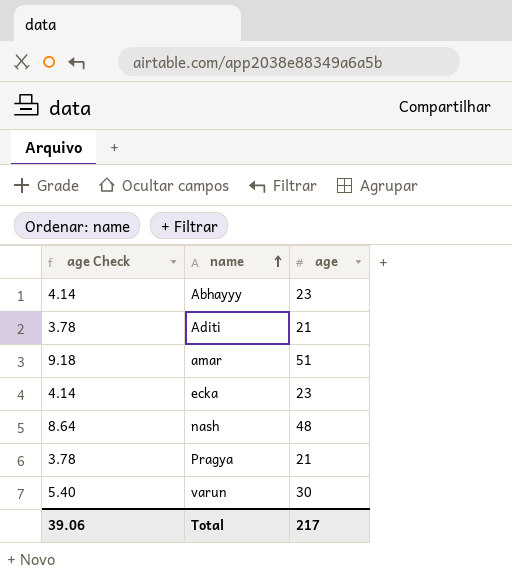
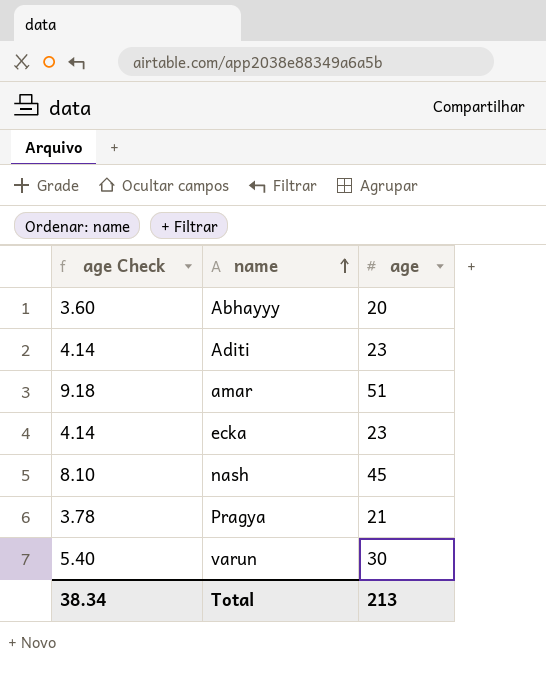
Abhayyy | age Check: 4.14 -> 3.60
Abhayyy | age: 23 -> 20
Aditi | age Check: 3.78 -> 4.14
Aditi | age: 21 -> 23
nash | age Check: 8.64 -> 8.10
nash | age: 48 -> 45
Total | age Check: 39.06 -> 38.34
Total | age: 217 -> 213

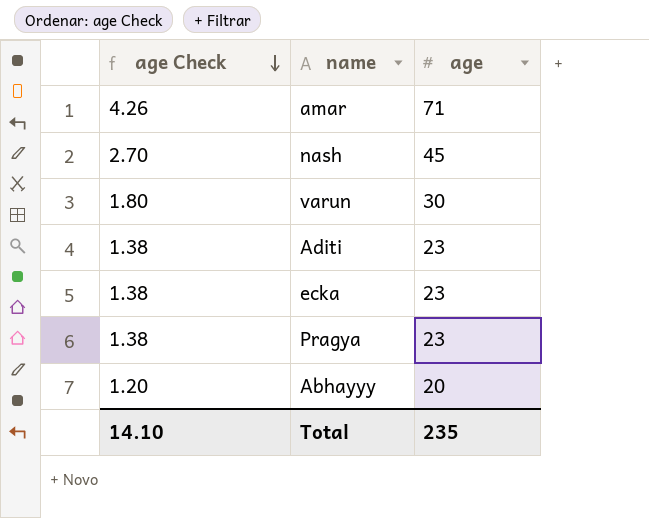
row order: name ascending -> age Check descending
column age Check | formula: [age] * 0.18 -> [age] * 0.06
amar | age: 51 -> 71
Pragya | age: 21 -> 23
Total | age Check: 38.34 -> 14.10
Total | age: 213 -> 235

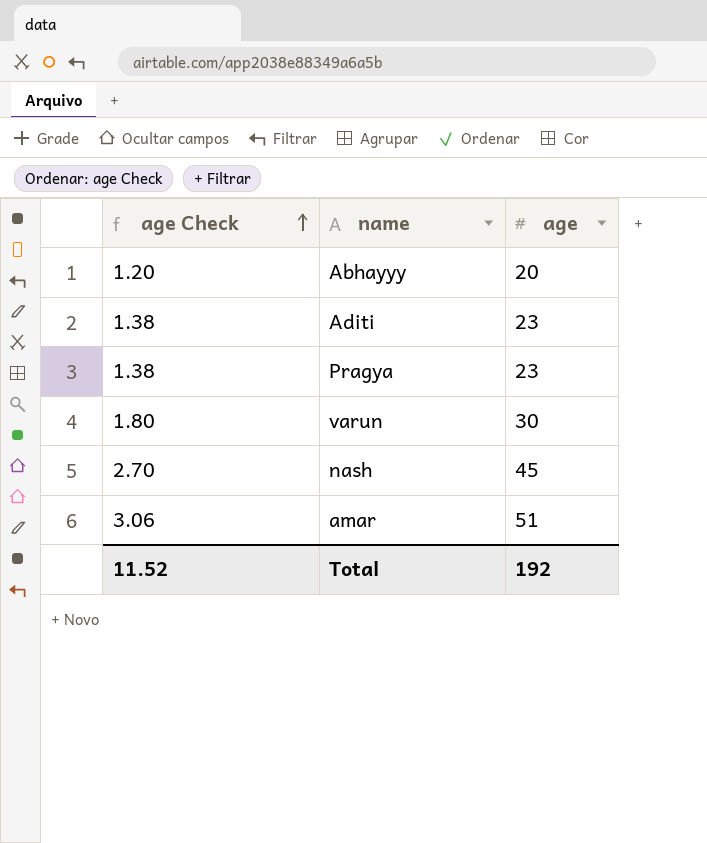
row order: age Check descending -> age Check ascending
row ecka: 1.38 | 23 -> none
amar | age Check: 4.26 -> 3.06
amar | age: 71 -> 51
Total | age Check: 14.10 -> 11.52
Total | age: 235 -> 192

